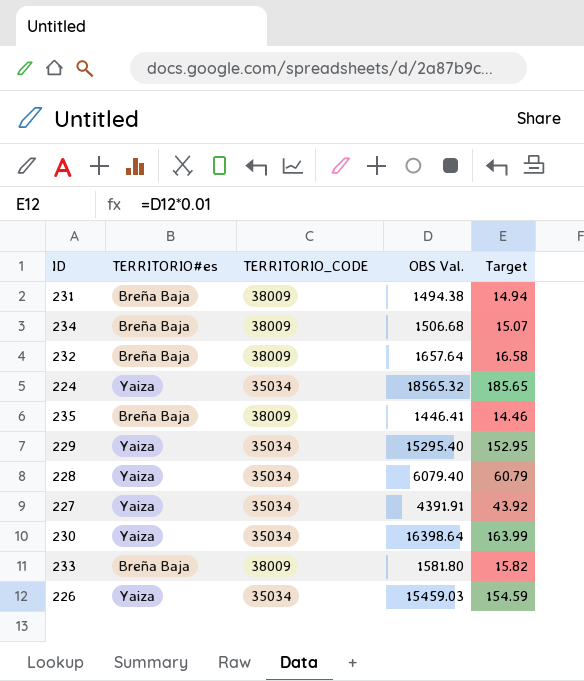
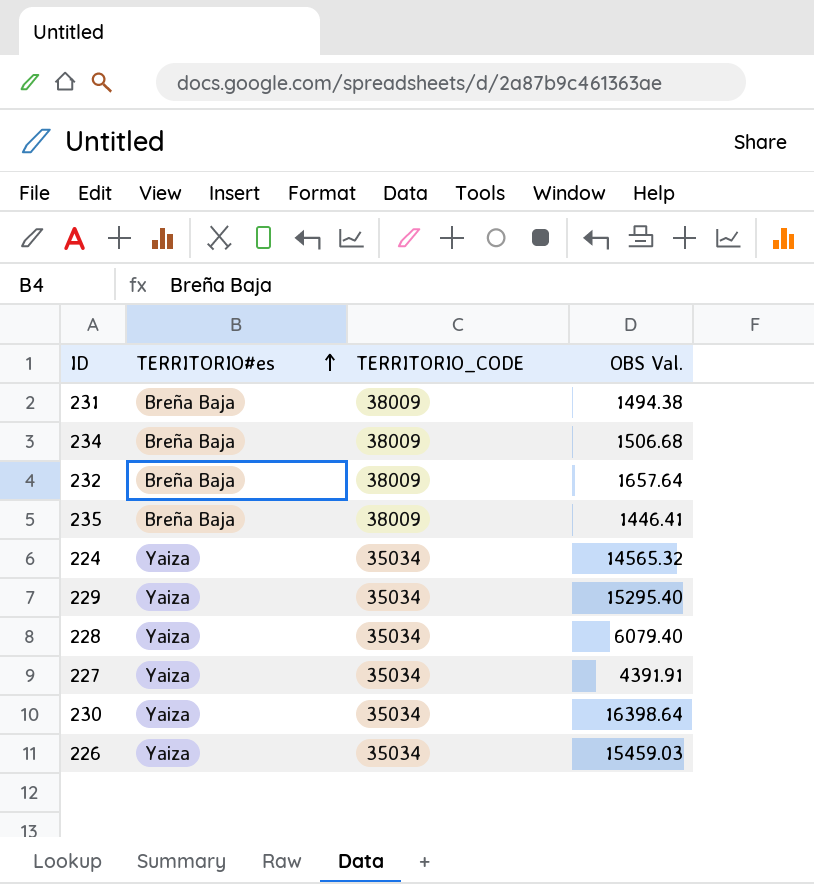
row order: none -> TERRITORIO#es ascending
column Target | formula: [OBS Val.] * 0.01 -> none
row 233: Breña Baja | 38009 | 1581.80 | 15.82 -> none
224 | OBS Val.: 18565.32 -> 14565.32

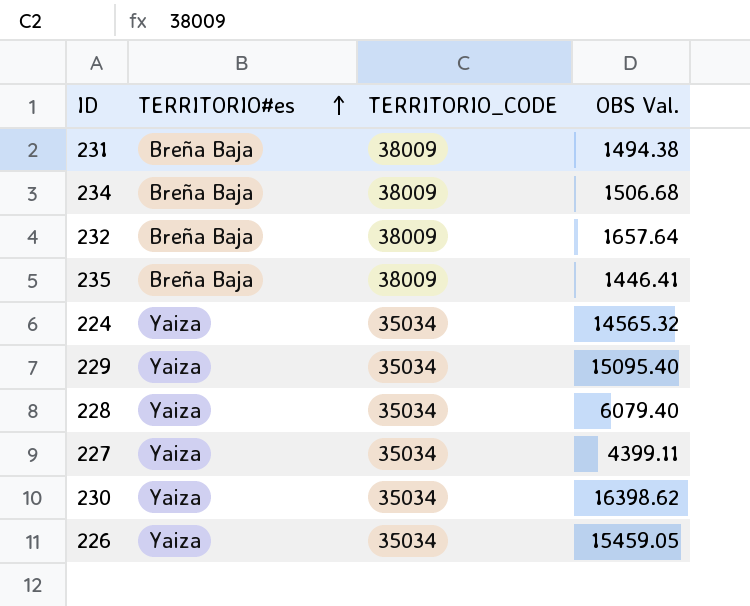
229 | OBS Val.: 15295.40 -> 15095.40
227 | OBS Val.: 4391.91 -> 4399.11
230 | OBS Val.: 16398.64 -> 16398.62
226 | OBS Val.: 15459.03 -> 15459.05

